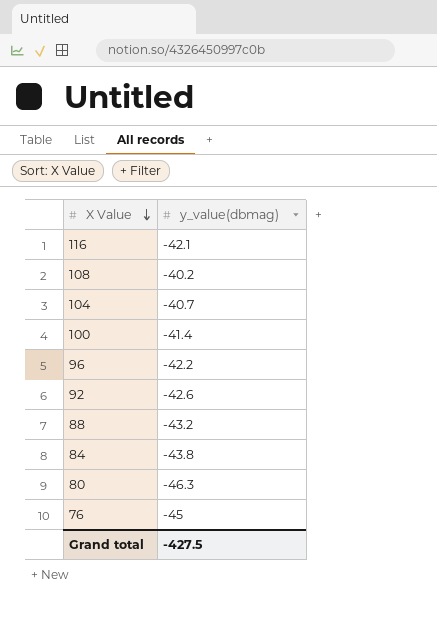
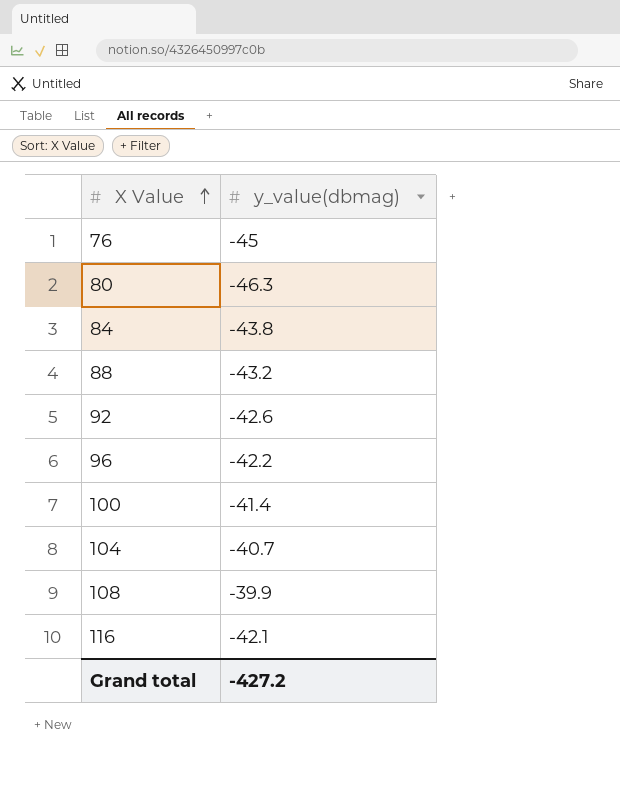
row order: X Value descending -> X Value ascending
108 | y_value(dbmag): -40.2 -> -39.9
Grand total | y_value(dbmag): -427.5 -> -427.2

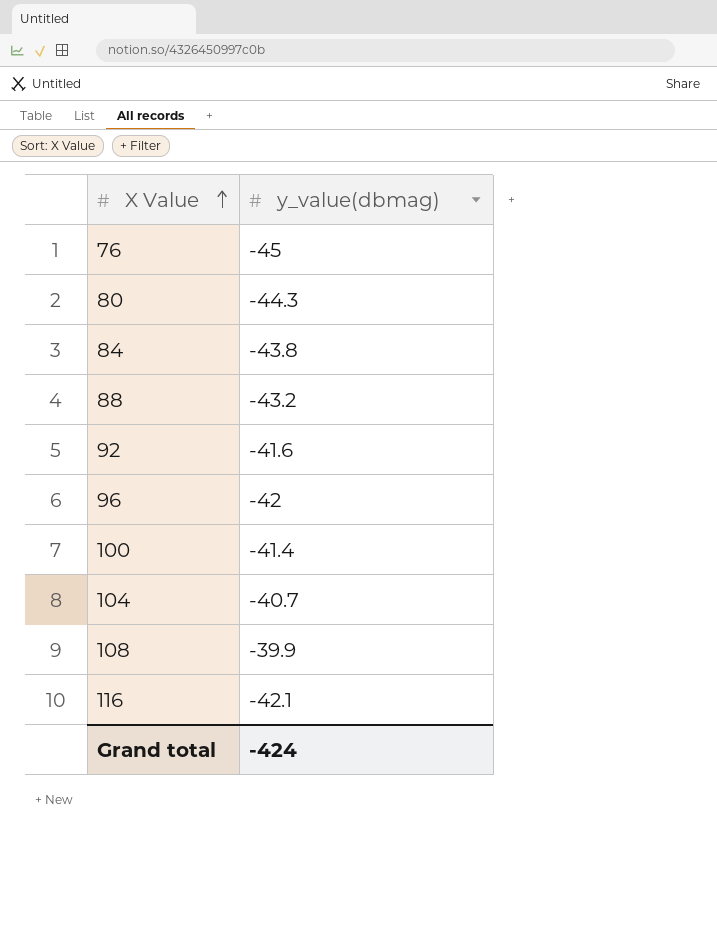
80 | y_value(dbmag): -46.3 -> -44.3
92 | y_value(dbmag): -42.6 -> -41.6
96 | y_value(dbmag): -42.2 -> -42
Grand total | y_value(dbmag): -427.2 -> -424

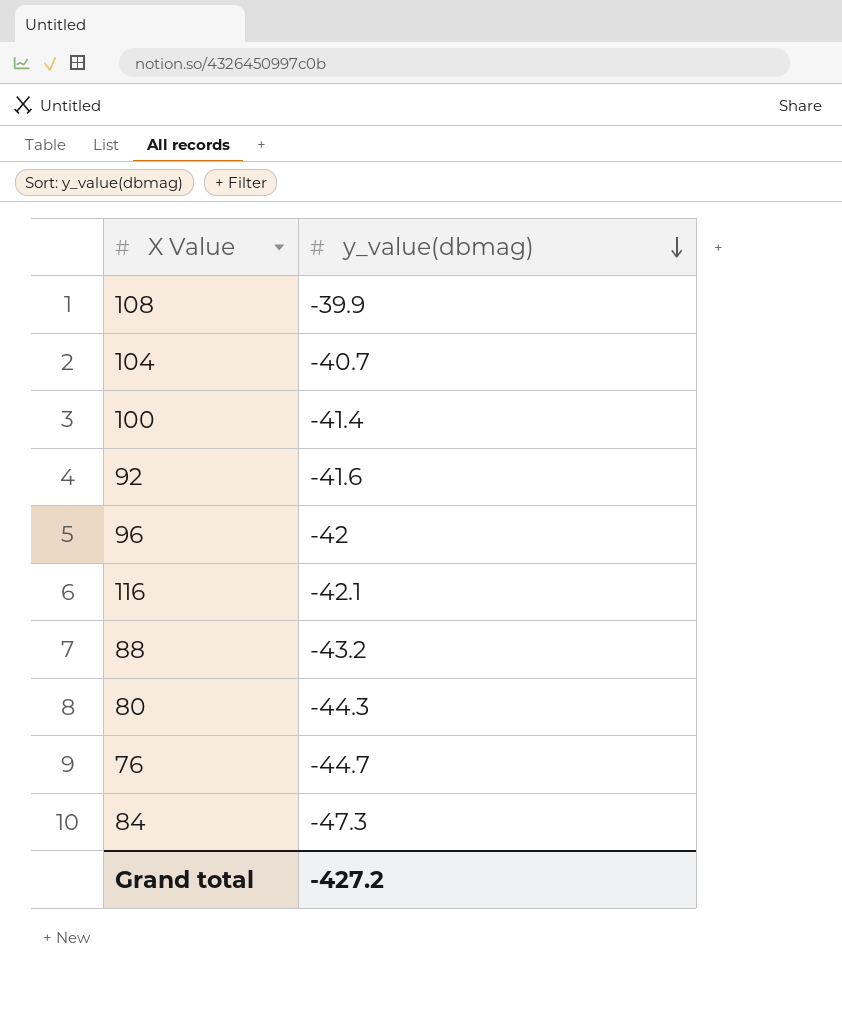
row order: X Value ascending -> y_value(dbmag) descending
76 | y_value(dbmag): -45 -> -44.7
84 | y_value(dbmag): -43.8 -> -47.3
Grand total | y_value(dbmag): -424 -> -427.2

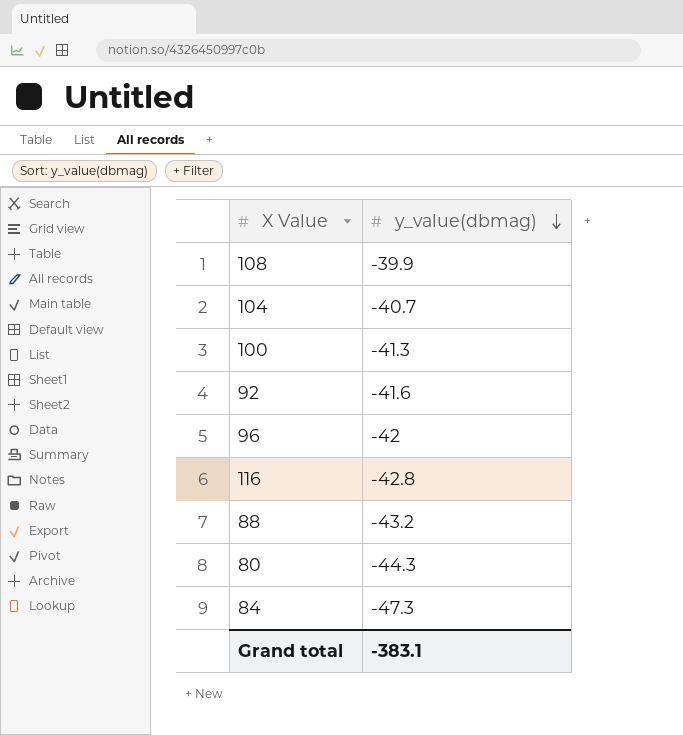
row 76: -44.7 -> none
100 | y_value(dbmag): -41.4 -> -41.3
116 | y_value(dbmag): -42.1 -> -42.8
Grand total | y_value(dbmag): -427.2 -> -383.1

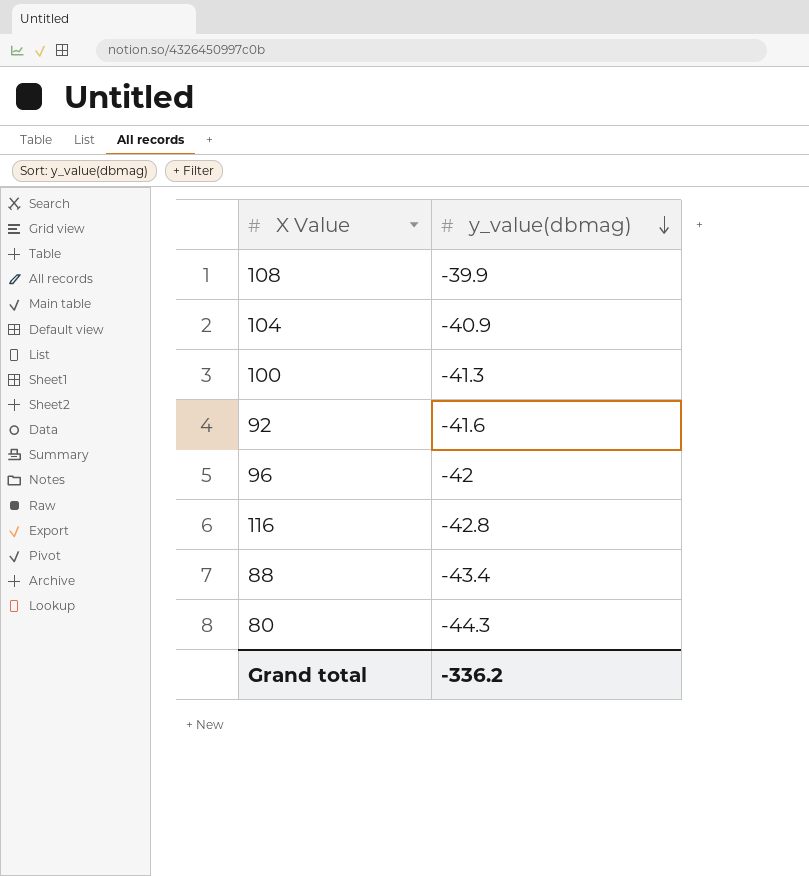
row 84: -47.3 -> none
104 | y_value(dbmag): -40.7 -> -40.9
88 | y_value(dbmag): -43.2 -> -43.4
Grand total | y_value(dbmag): -383.1 -> -336.2

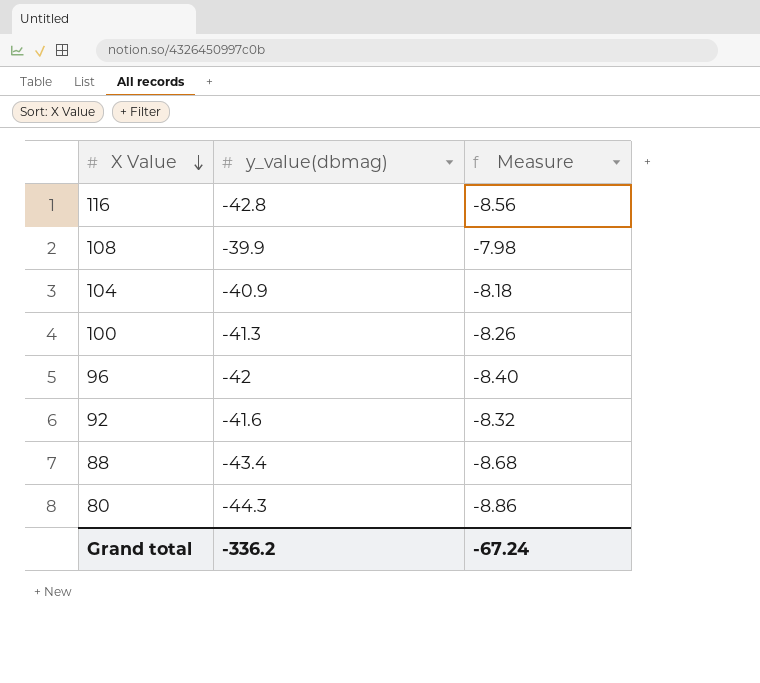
row order: y_value(dbmag) descending -> X Value descending
column Measure | formula: none -> [y_value(dbmag)] * 0.2

